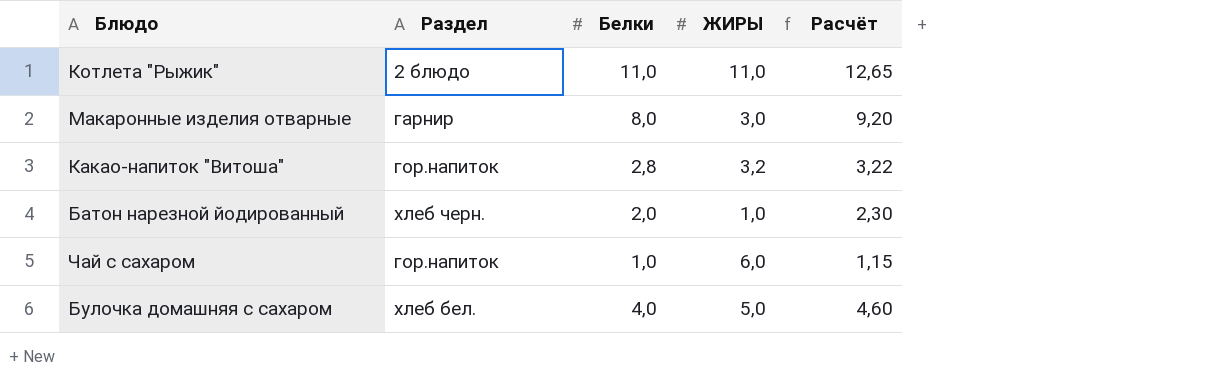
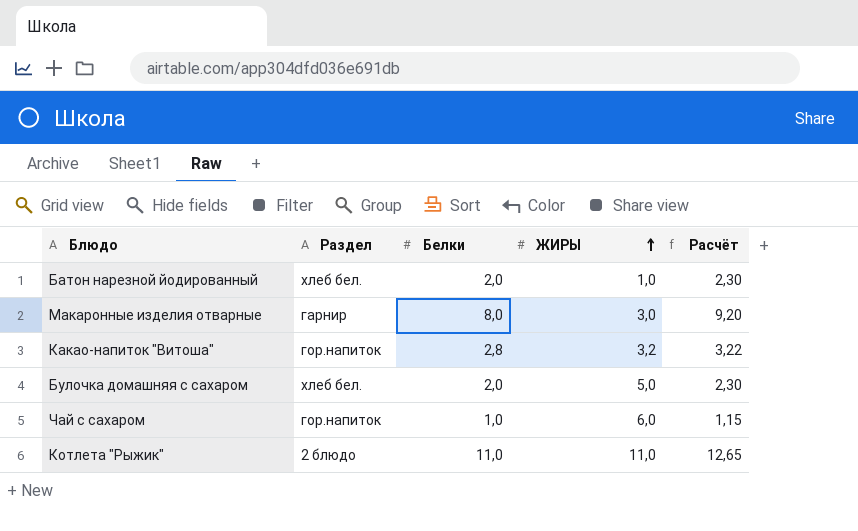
row order: none -> ЖИРЫ ascending
Батон нарезной йодированный | Раздел: хлеб черн. -> хлеб бел.
Булочка домашняя с сахаром | Белки: 4,0 -> 2,0
Булочка домашняя с сахаром | Расчёт: 4,60 -> 2,30

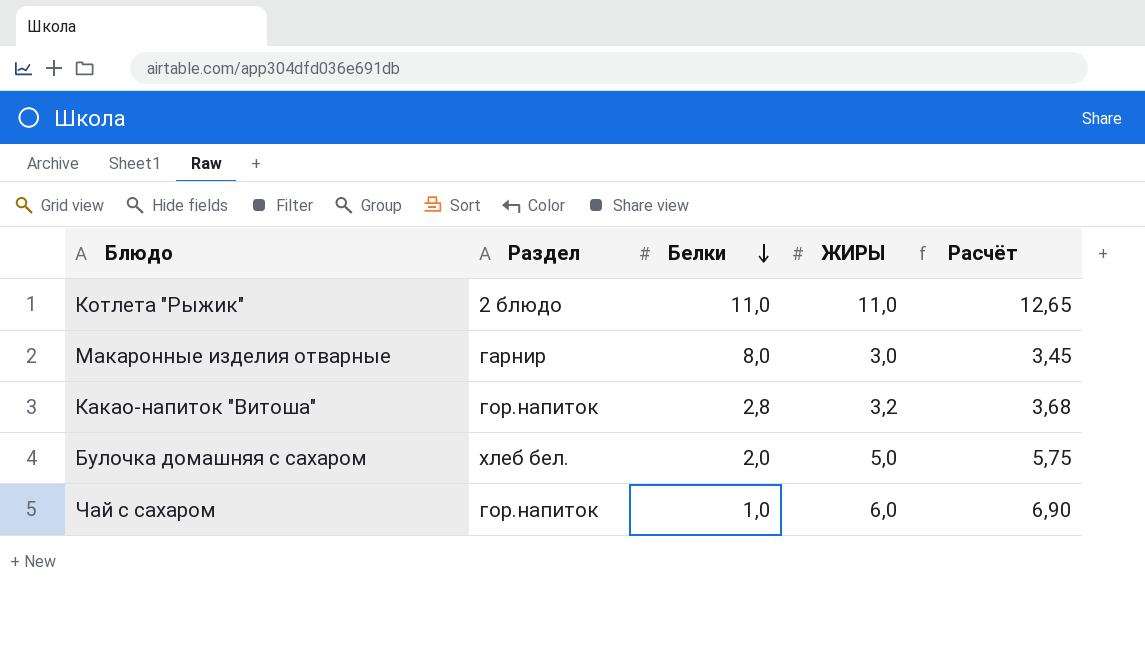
row order: ЖИРЫ ascending -> Белки descending
column Расчёт | formula: [Белки] * 1,15 -> [ЖИРЫ] * 1,15
row Батон нарезной йодированный: хлеб бел. | 2,0 | 1,0 | 2,30 -> none

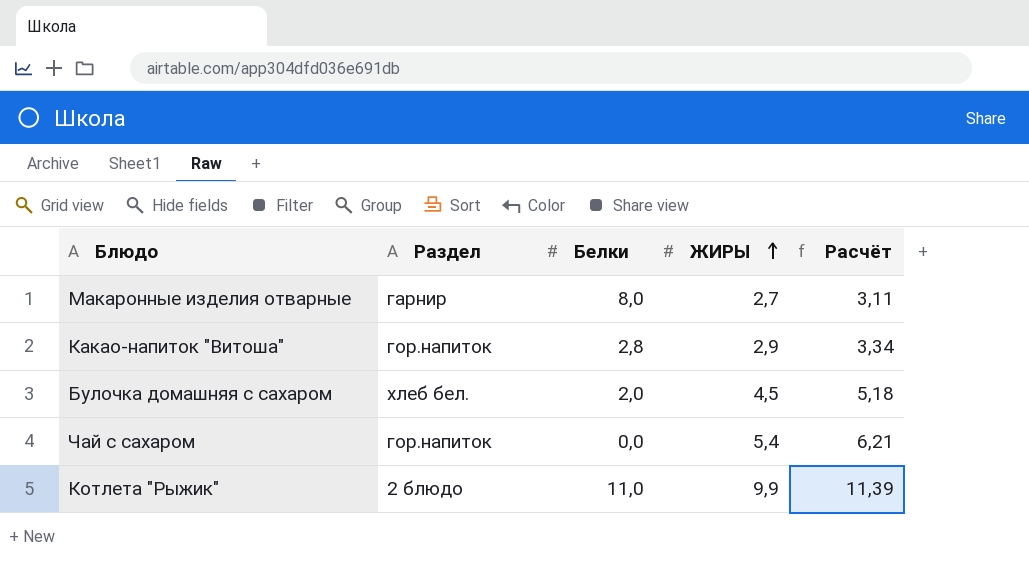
row order: Белки descending -> ЖИРЫ ascending
Макаронные изделия отварные | ЖИРЫ: 3,0 -> 2,7
Макаронные изделия отварные | Расчёт: 3,45 -> 3,11
Какао-напиток "Витоша" | ЖИРЫ: 3,2 -> 2,9
Какао-напиток "Витоша" | Расчёт: 3,68 -> 3,34
Булочка домашняя с сахаром | ЖИРЫ: 5,0 -> 4,5
Булочка домашняя с сахаром | Расчёт: 5,75 -> 5,18
Чай с сахаром | Белки: 1,0 -> 0,0
Чай с сахаром | ЖИРЫ: 6,0 -> 5,4
Чай с сахаром | Расчёт: 6,90 -> 6,21
Котлета "Рыжик" | ЖИРЫ: 11,0 -> 9,9
Котлета "Рыжик" | Расчёт: 12,65 -> 11,39

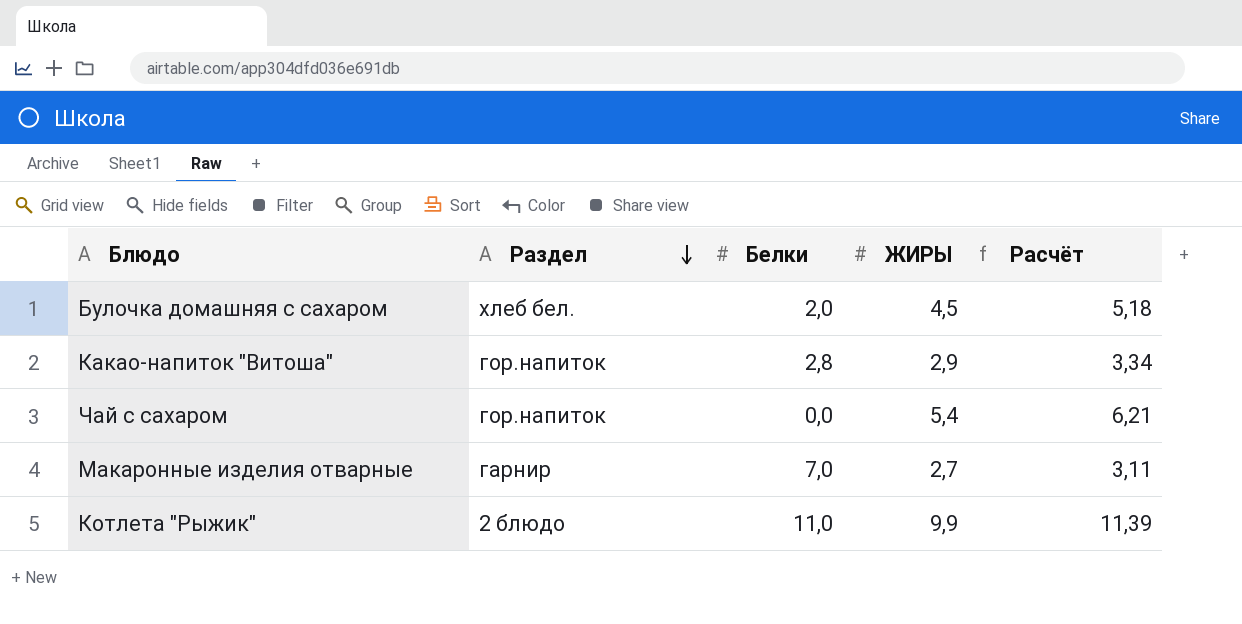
row order: ЖИРЫ ascending -> Раздел descending
Макаронные изделия отварные | Белки: 8,0 -> 7,0

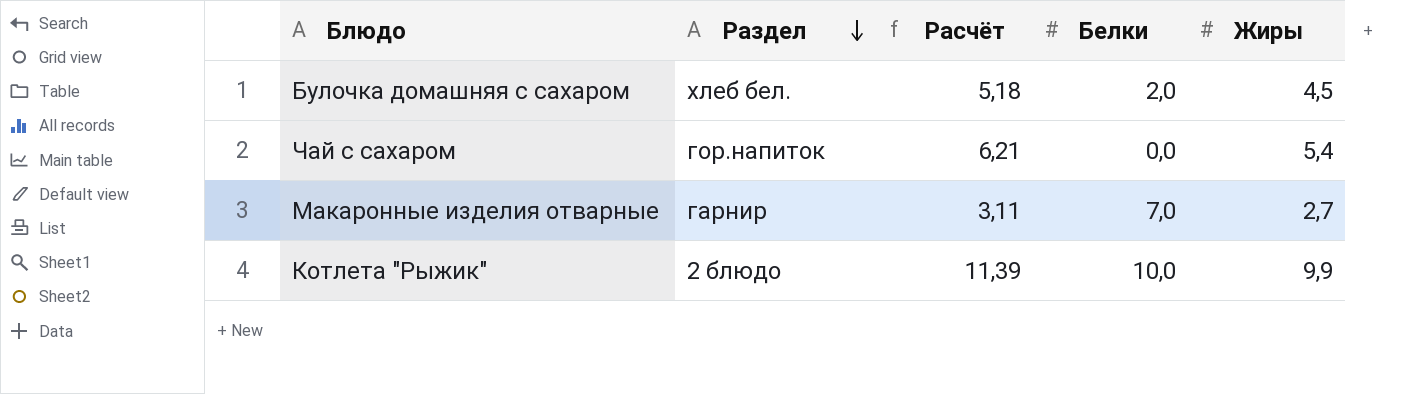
column Расчёт | position: 5 -> 3
column name: ЖИРЫ -> Жиры
row Какао-напиток "Витоша": гор.напиток | 2,8 | 2,9 | 3,34 -> none
Котлета "Рыжик" | Белки: 11,0 -> 10,0

